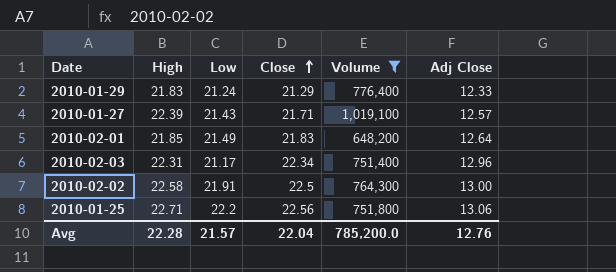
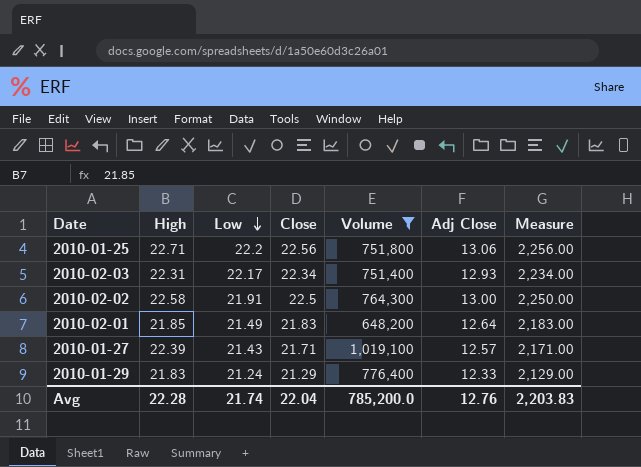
row order: Close ascending -> Low descending
column Measure | formula: none -> [Close] * 100
2010-02-03 | Low: 21.17 -> 22.17
2010-02-03 | Adj Close: 12.96 -> 12.93
Avg | Low: 21.57 -> 21.74

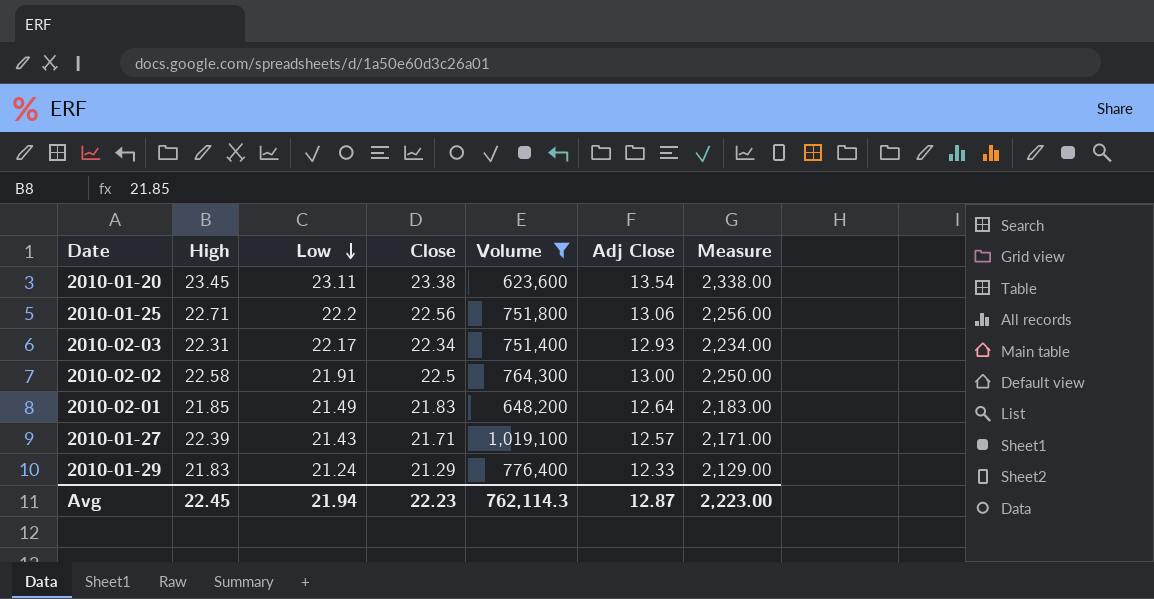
row 2010-01-20: none -> 23.45 | 23.11 | 23.38 | 623,600 | 13.54 | 2,338.00
Avg | High: 22.28 -> 22.45
Avg | Low: 21.74 -> 21.94
Avg | Close: 22.04 -> 22.23
Avg | Volume: 785,200.0 -> 762,114.3
Avg | Adj Close: 12.76 -> 12.87
Avg | Measure: 2,203.83 -> 2,223.00

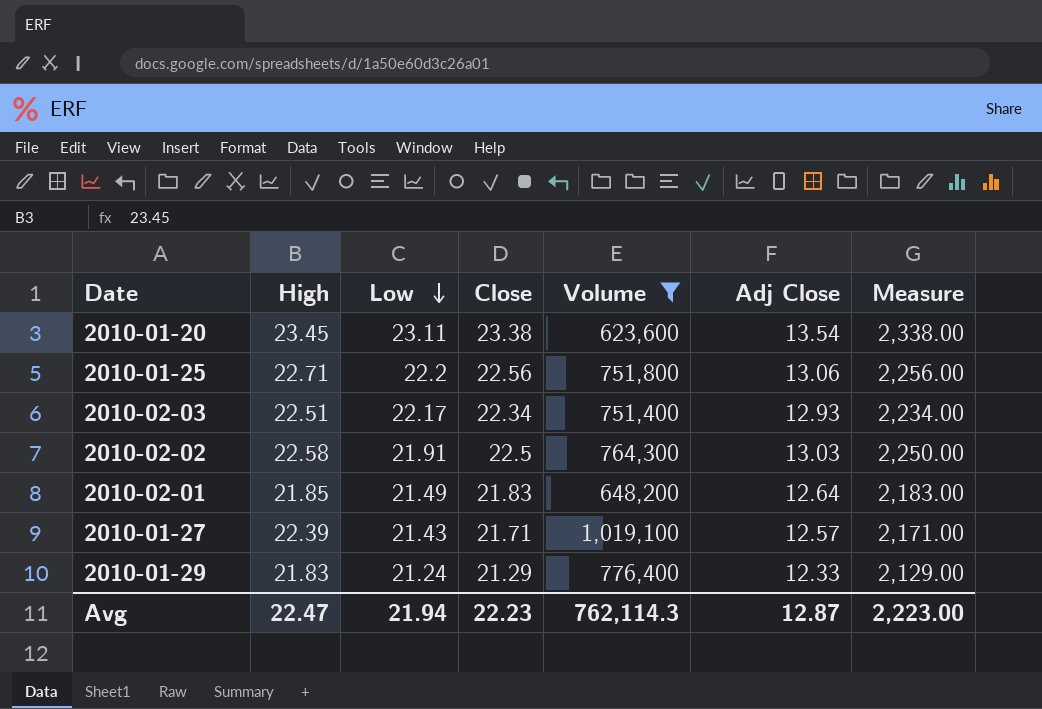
2010-02-03 | High: 22.31 -> 22.51
2010-02-02 | Adj Close: 13.00 -> 13.03
Avg | High: 22.45 -> 22.47

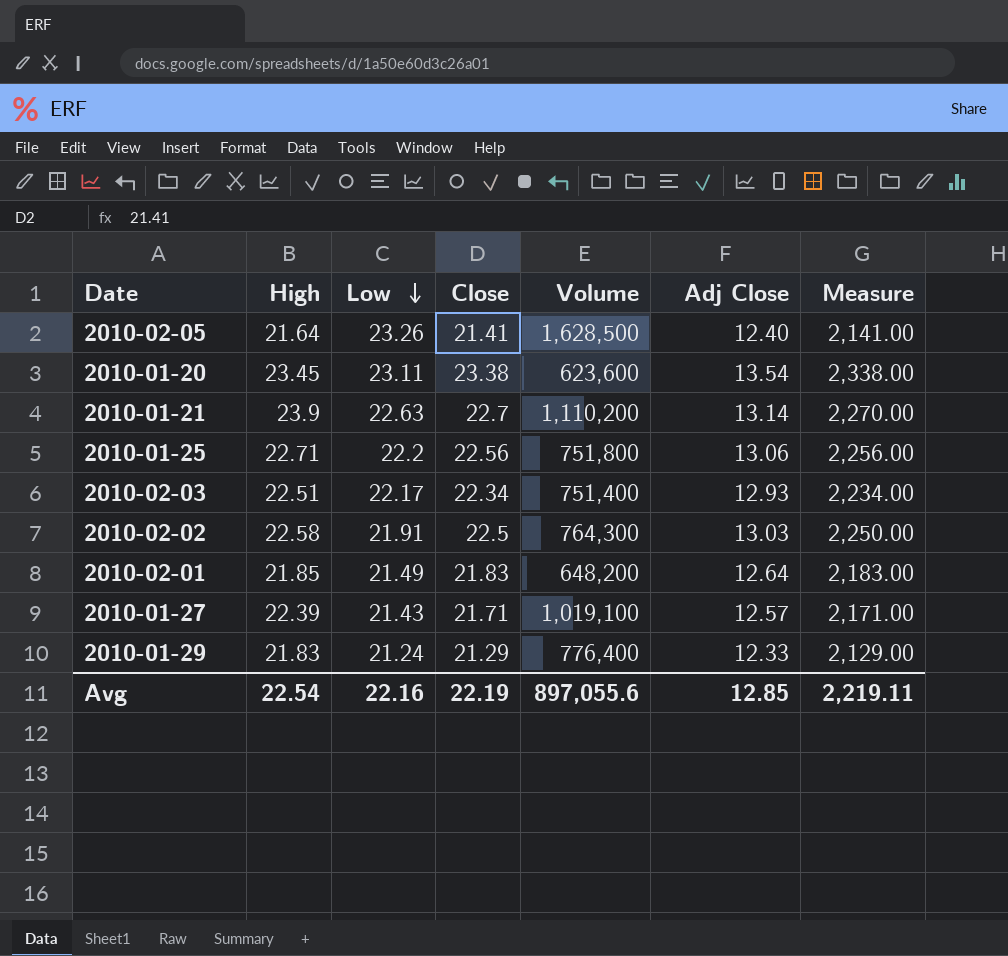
filter: Volume <= 1,019,100 -> none
Avg | High: 22.47 -> 22.54
Avg | Low: 21.94 -> 22.16
Avg | Close: 22.23 -> 22.19
Avg | Volume: 762,114.3 -> 897,055.6
Avg | Adj Close: 12.87 -> 12.85
Avg | Measure: 2,223.00 -> 2,219.11

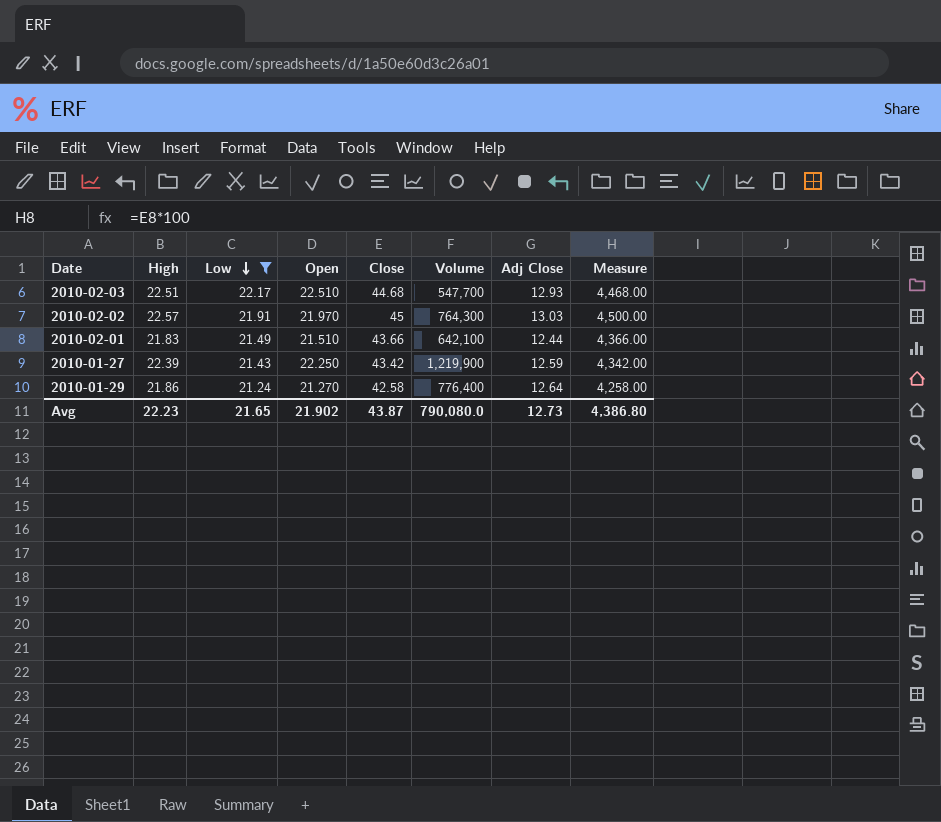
filter: none -> Low <= 22.17
column Open | position: none -> 4
2010-02-03 | Close: 22.34 -> 44.68
2010-02-03 | Volume: 751,400 -> 547,700
2010-02-03 | Measure: 2,234.00 -> 4,468.00
2010-02-02 | High: 22.58 -> 22.57
2010-02-02 | Close: 22.5 -> 45
2010-02-02 | Measure: 2,250.00 -> 4,500.00
2010-02-01 | High: 21.85 -> 21.83
2010-02-01 | Close: 21.83 -> 43.66
2010-02-01 | Volume: 648,200 -> 642,100
2010-02-01 | Adj Close: 12.64 -> 12.44
2010-02-01 | Measure: 2,183.00 -> 4,366.00
2010-01-27 | Close: 21.71 -> 43.42
2010-01-27 | Volume: 1,019,100 -> 1,219,900
2010-01-27 | Adj Close: 12.57 -> 12.59
2010-01-27 | Measure: 2,171.00 -> 4,342.00
2010-01-29 | High: 21.83 -> 21.86
2010-01-29 | Close: 21.29 -> 42.58
2010-01-29 | Adj Close: 12.33 -> 12.64
2010-01-29 | Measure: 2,129.00 -> 4,258.00
Avg | High: 22.54 -> 22.23
Avg | Low: 22.16 -> 21.65
Avg | Close: 22.19 -> 43.87
Avg | Volume: 897,055.6 -> 790,080.0
Avg | Adj Close: 12.85 -> 12.73
Avg | Measure: 2,219.11 -> 4,386.80

